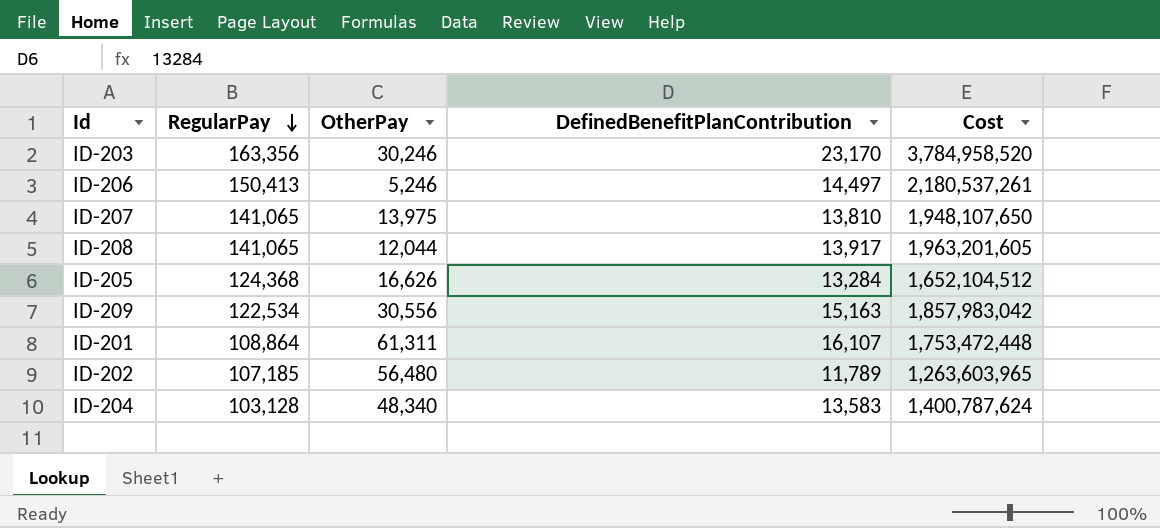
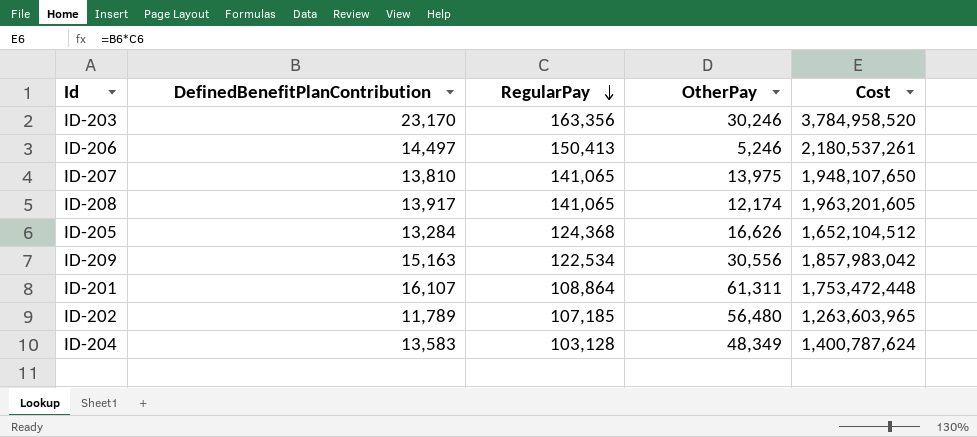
column DefinedBenefitPlanContribution | position: 4 -> 2
ID-208 | OtherPay: 12,044 -> 12,174
ID-204 | OtherPay: 48,340 -> 48,349

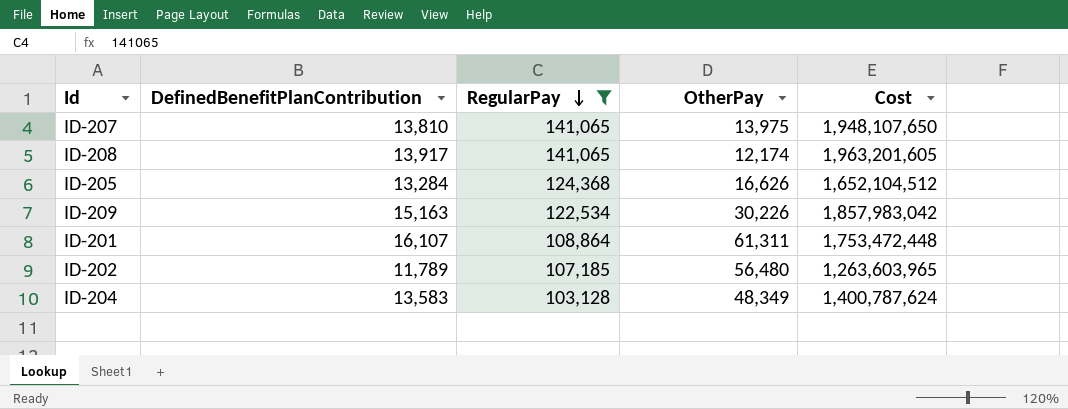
filter: none -> RegularPay <= 141,065
ID-209 | OtherPay: 30,556 -> 30,226

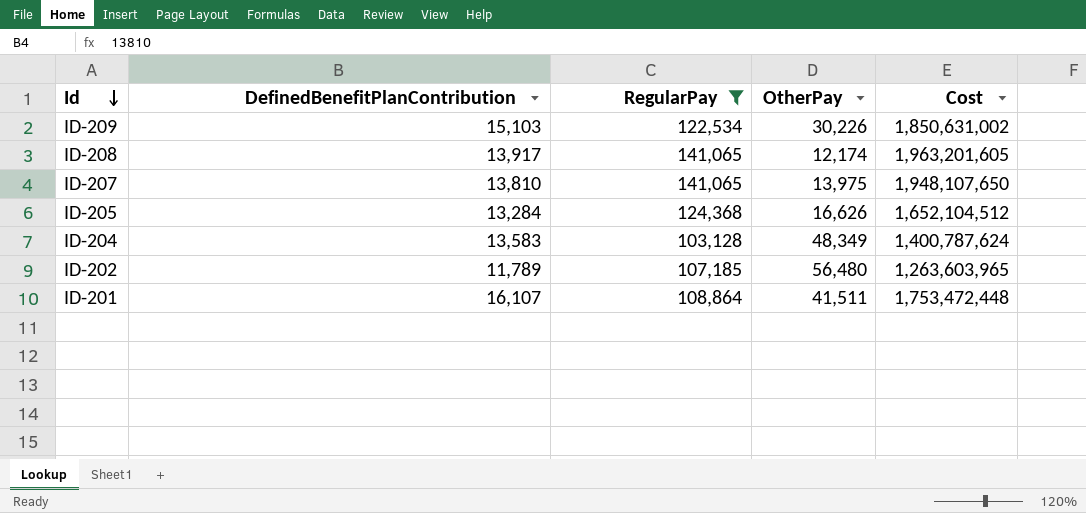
row order: RegularPay descending -> Id descending
ID-209 | DefinedBenefitPlanContribution: 15,163 -> 15,103
ID-209 | Cost: 1,857,983,042 -> 1,850,631,002
ID-201 | OtherPay: 61,311 -> 41,511

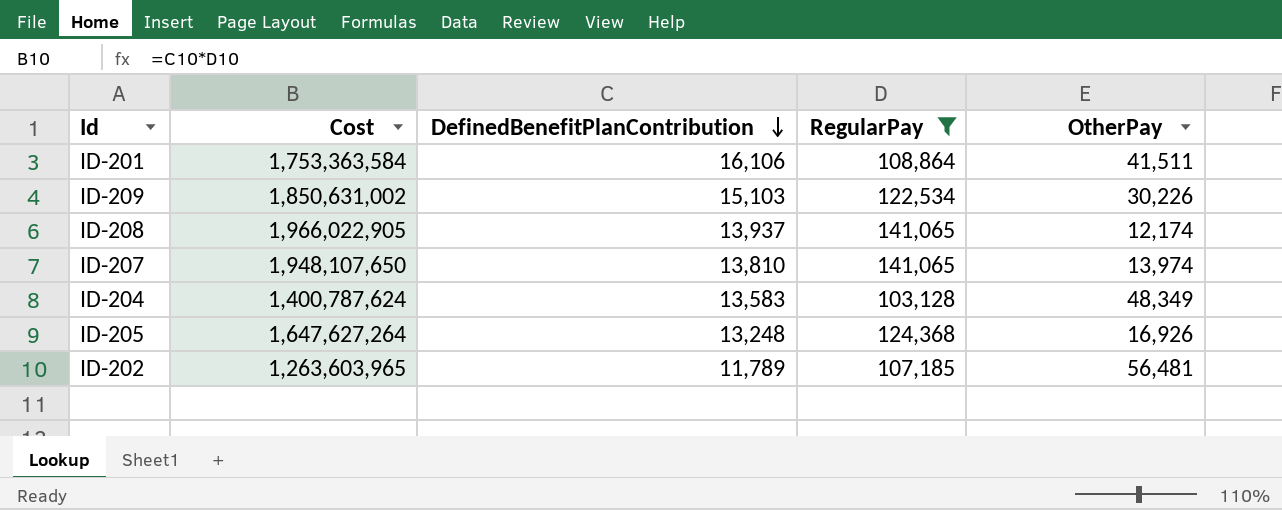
row order: Id descending -> DefinedBenefitPlanContribution descending
column Cost | position: 5 -> 2
ID-201 | Cost: 1,753,472,448 -> 1,753,363,584
ID-201 | DefinedBenefitPlanContribution: 16,107 -> 16,106
ID-208 | Cost: 1,963,201,605 -> 1,966,022,905
ID-208 | DefinedBenefitPlanContribution: 13,917 -> 13,937
ID-207 | OtherPay: 13,975 -> 13,974
ID-205 | Cost: 1,652,104,512 -> 1,647,627,264
ID-205 | DefinedBenefitPlanContribution: 13,284 -> 13,248
ID-205 | OtherPay: 16,626 -> 16,926
ID-202 | OtherPay: 56,480 -> 56,481

